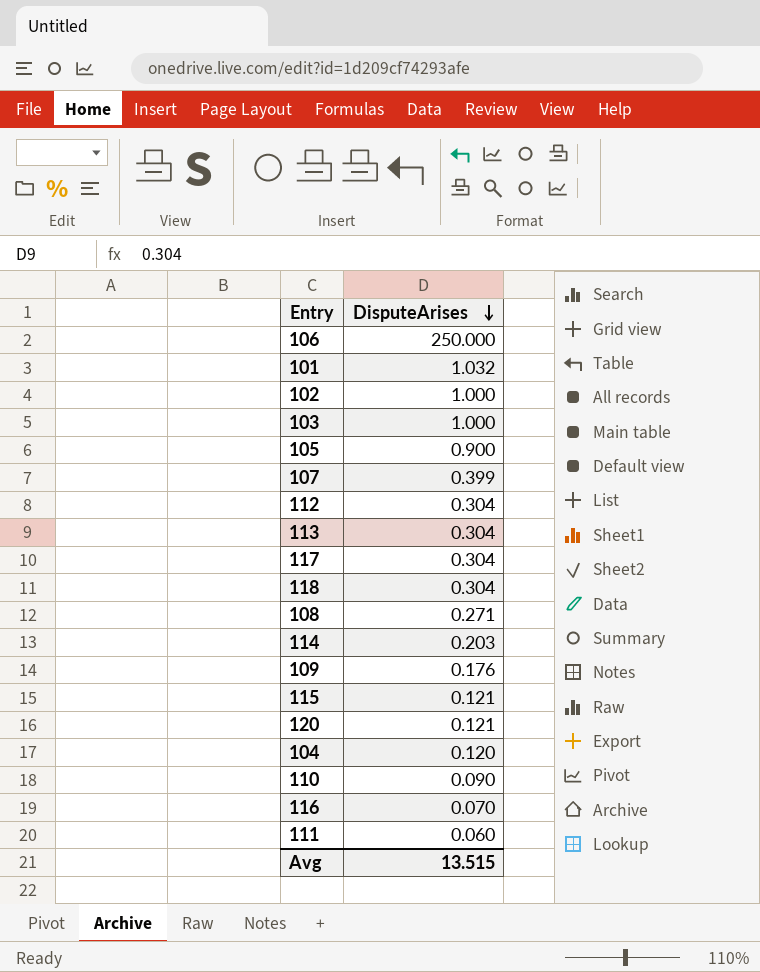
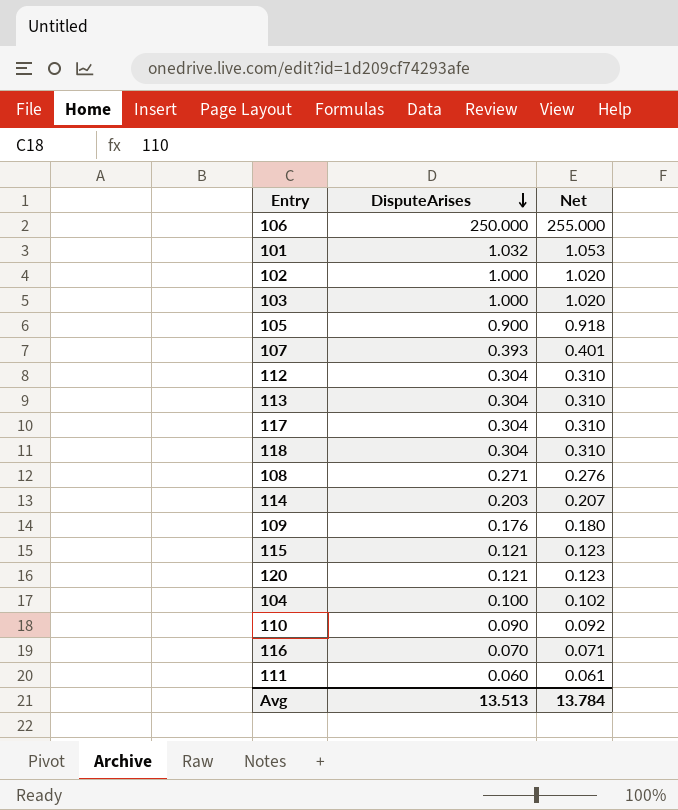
column Net | formula: none -> [DisputeArises] * 1.02
107 | DisputeArises: 0.399 -> 0.393
104 | DisputeArises: 0.120 -> 0.100
Avg | DisputeArises: 13.515 -> 13.513

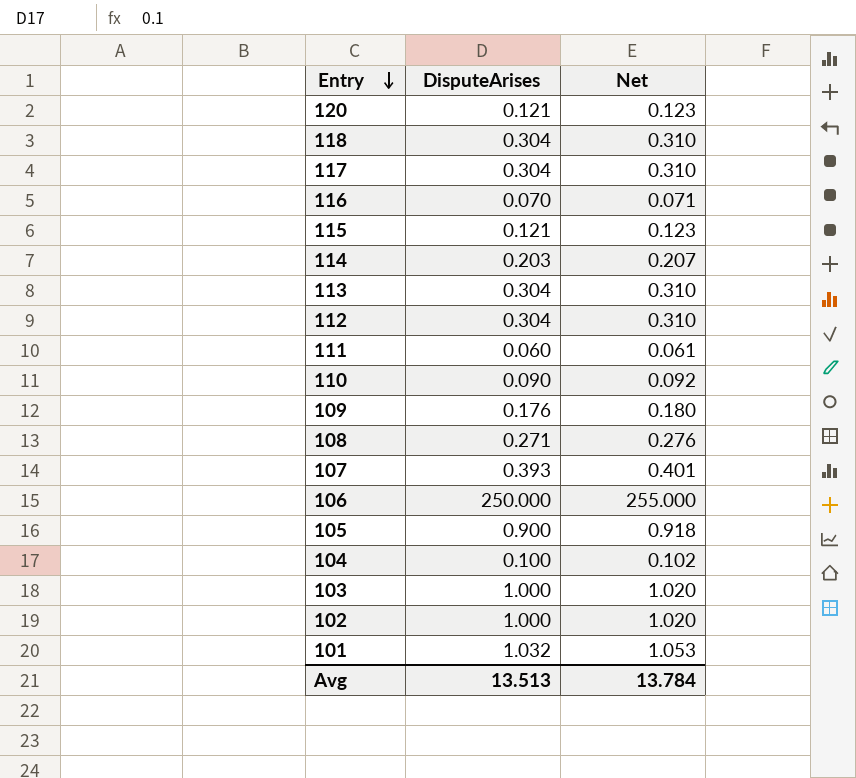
row order: DisputeArises descending -> Entry descending

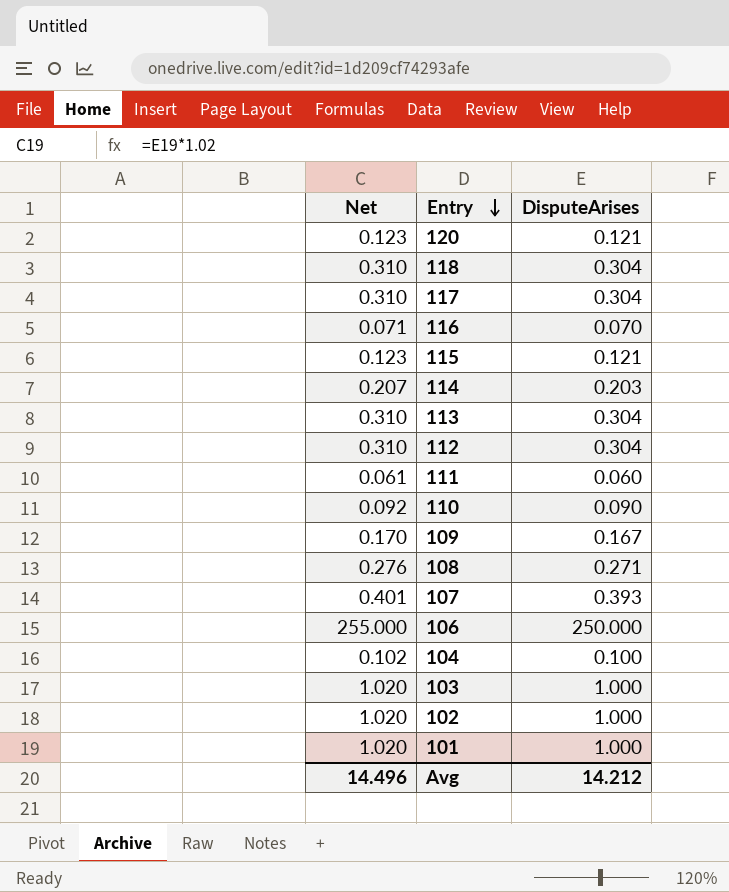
column Net | position: 3 -> 1
row 105: 0.900 | 0.918 -> none
109 | Net: 0.180 -> 0.170
109 | DisputeArises: 0.176 -> 0.167
101 | Net: 1.053 -> 1.020
101 | DisputeArises: 1.032 -> 1.000
Avg | Net: 13.784 -> 14.496
Avg | DisputeArises: 13.513 -> 14.212

